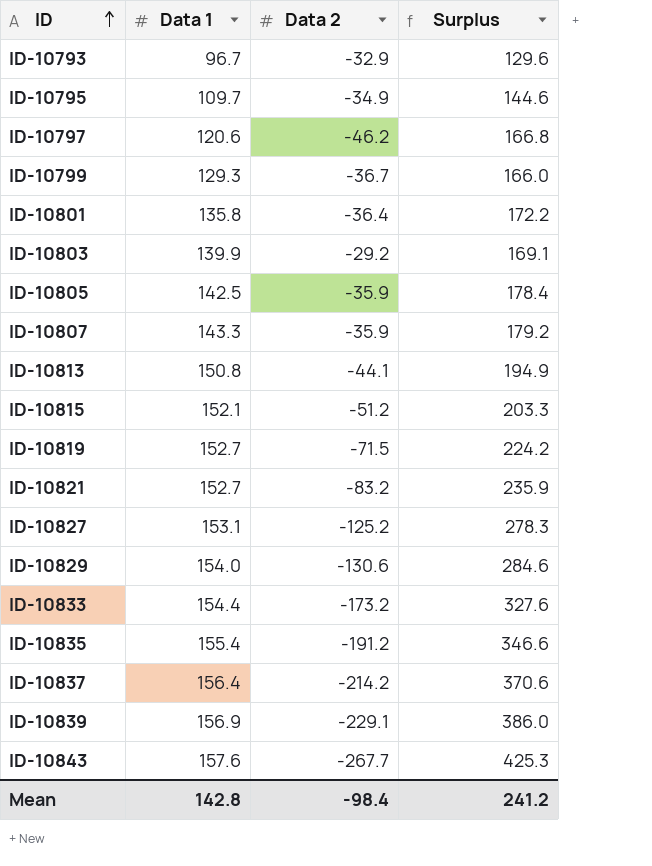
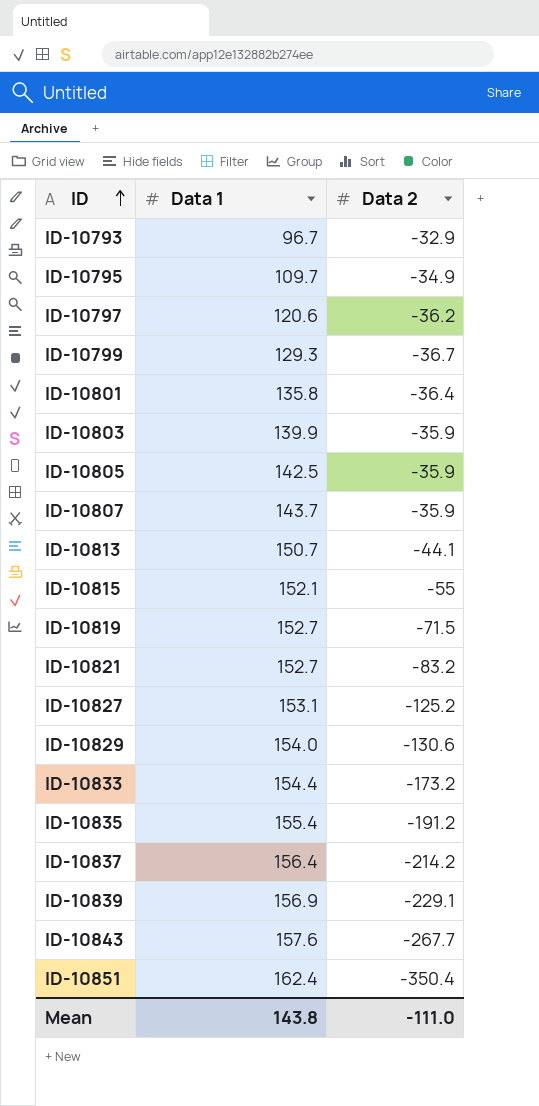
column Surplus | formula: [Data 1] - [Data 2] -> none
ID-10797 | Data 2: -46.2 -> -36.2
ID-10803 | Data 2: -29.2 -> -35.9
ID-10807 | Data 1: 143.3 -> 143.7
ID-10813 | Data 1: 150.8 -> 150.7
ID-10815 | Data 2: -51.2 -> -55
row ID-10851: none -> 162.4 | -350.4
Mean | Data 1: 142.8 -> 143.8
Mean | Data 2: -98.4 -> -111.0

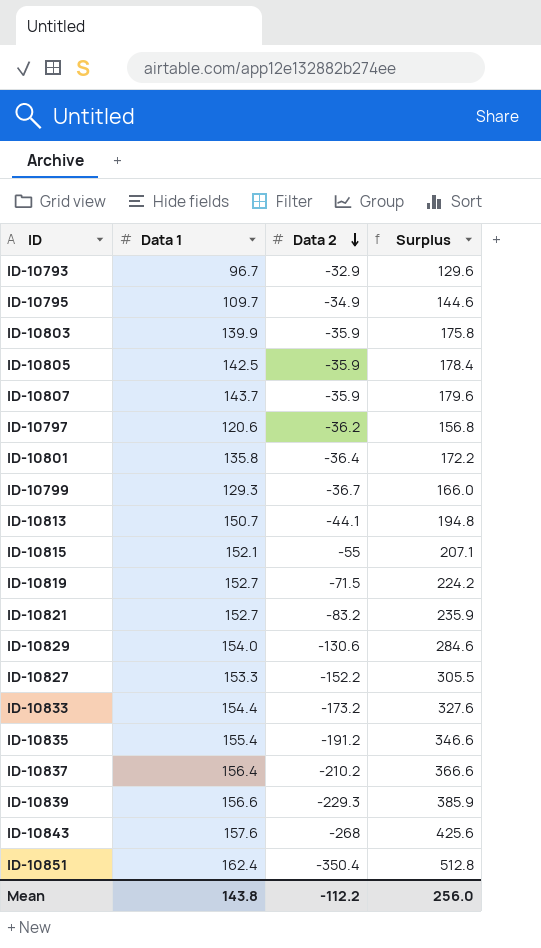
row order: ID ascending -> Data 2 descending
column Surplus | formula: none -> [Data 1] - [Data 2]
ID-10827 | Data 1: 153.1 -> 153.3
ID-10827 | Data 2: -125.2 -> -152.2
ID-10837 | Data 2: -214.2 -> -210.2
ID-10839 | Data 1: 156.9 -> 156.6
ID-10839 | Data 2: -229.1 -> -229.3
ID-10843 | Data 2: -267.7 -> -268
Mean | Data 2: -111.0 -> -112.2

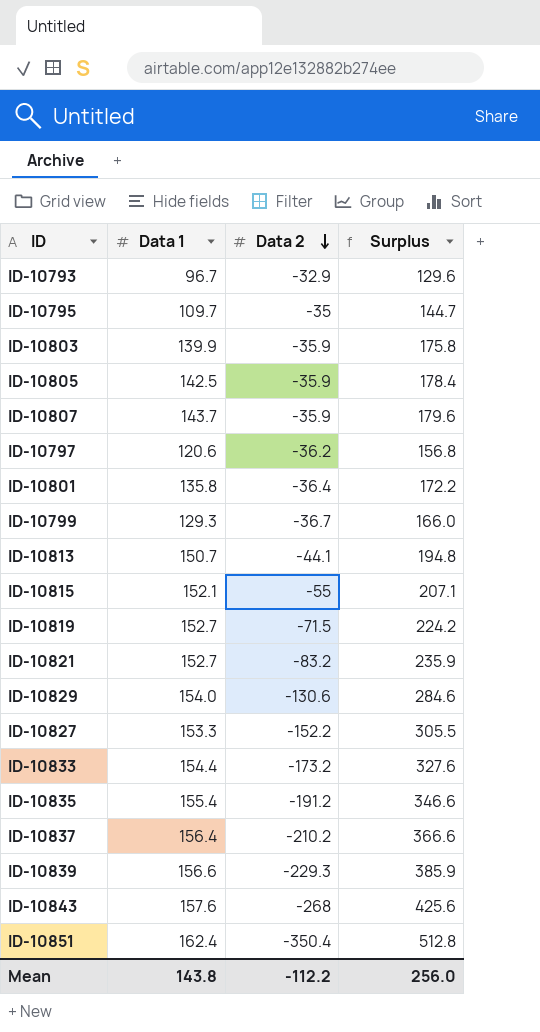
ID-10795 | Data 2: -34.9 -> -35
ID-10795 | Surplus: 144.6 -> 144.7

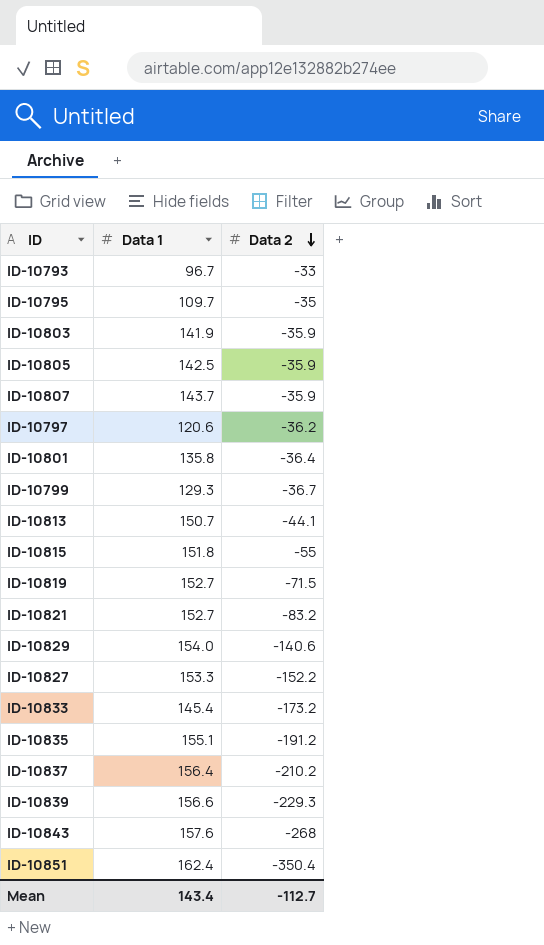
column Surplus | formula: [Data 1] - [Data 2] -> none
ID-10793 | Data 2: -32.9 -> -33
ID-10803 | Data 1: 139.9 -> 141.9
ID-10815 | Data 1: 152.1 -> 151.8
ID-10829 | Data 2: -130.6 -> -140.6
ID-10833 | Data 1: 154.4 -> 145.4
ID-10835 | Data 1: 155.4 -> 155.1
Mean | Data 1: 143.8 -> 143.4
Mean | Data 2: -112.2 -> -112.7

